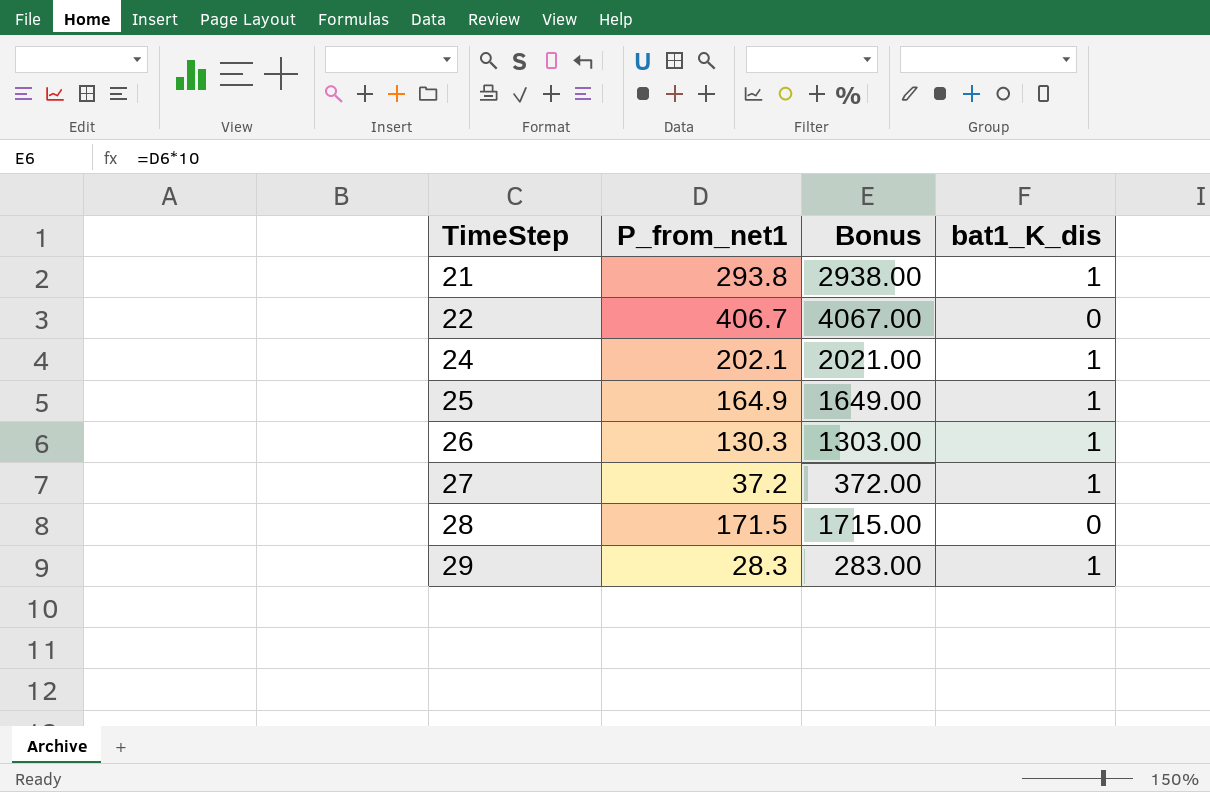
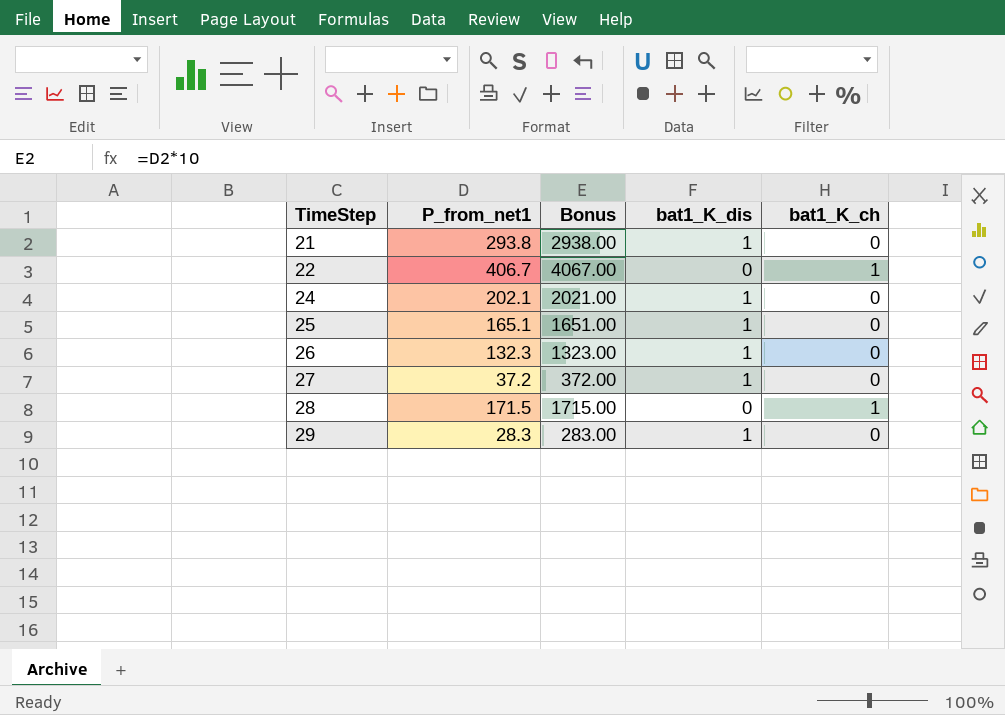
column bat1_K_ch | position: none -> 5
25 | P_from_net1: 164.9 -> 165.1
25 | Bonus: 1649.00 -> 1651.00
26 | P_from_net1: 130.3 -> 132.3
26 | Bonus: 1303.00 -> 1323.00

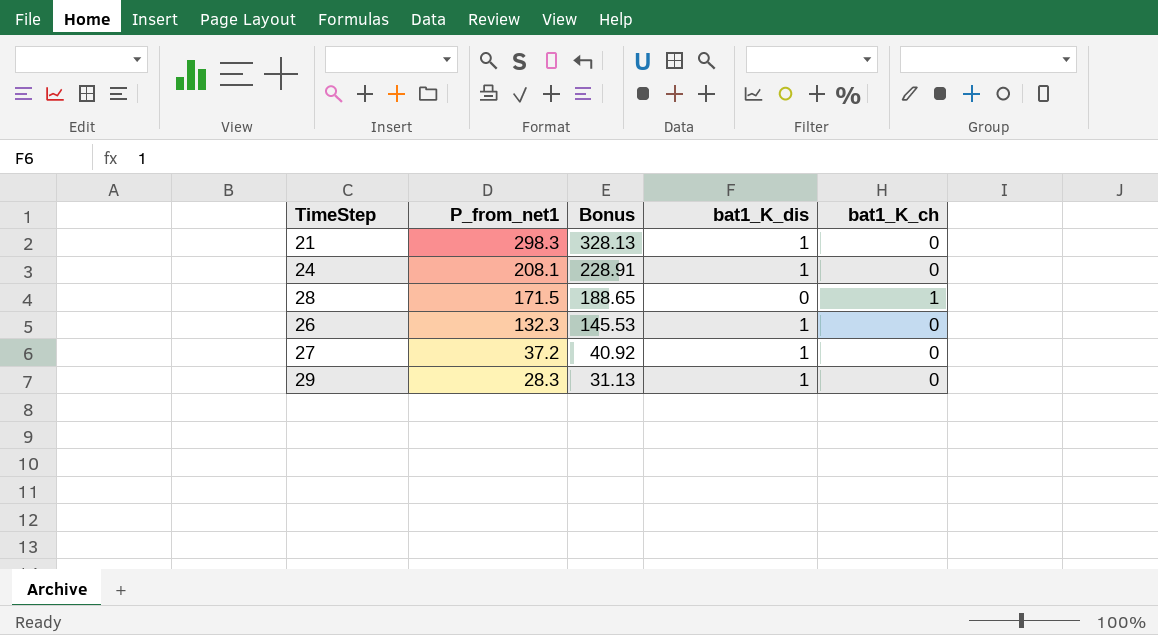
row order: TimeStep ascending -> P_from_net1 descending
column Bonus | formula: [P_from_net1] * 10 -> [P_from_net1] * 1.1
row 22: 406.7 | 4067.00 | 0 | 1 -> none
row 25: 165.1 | 1651.00 | 1 | 0 -> none
21 | P_from_net1: 293.8 -> 298.3
24 | P_from_net1: 202.1 -> 208.1

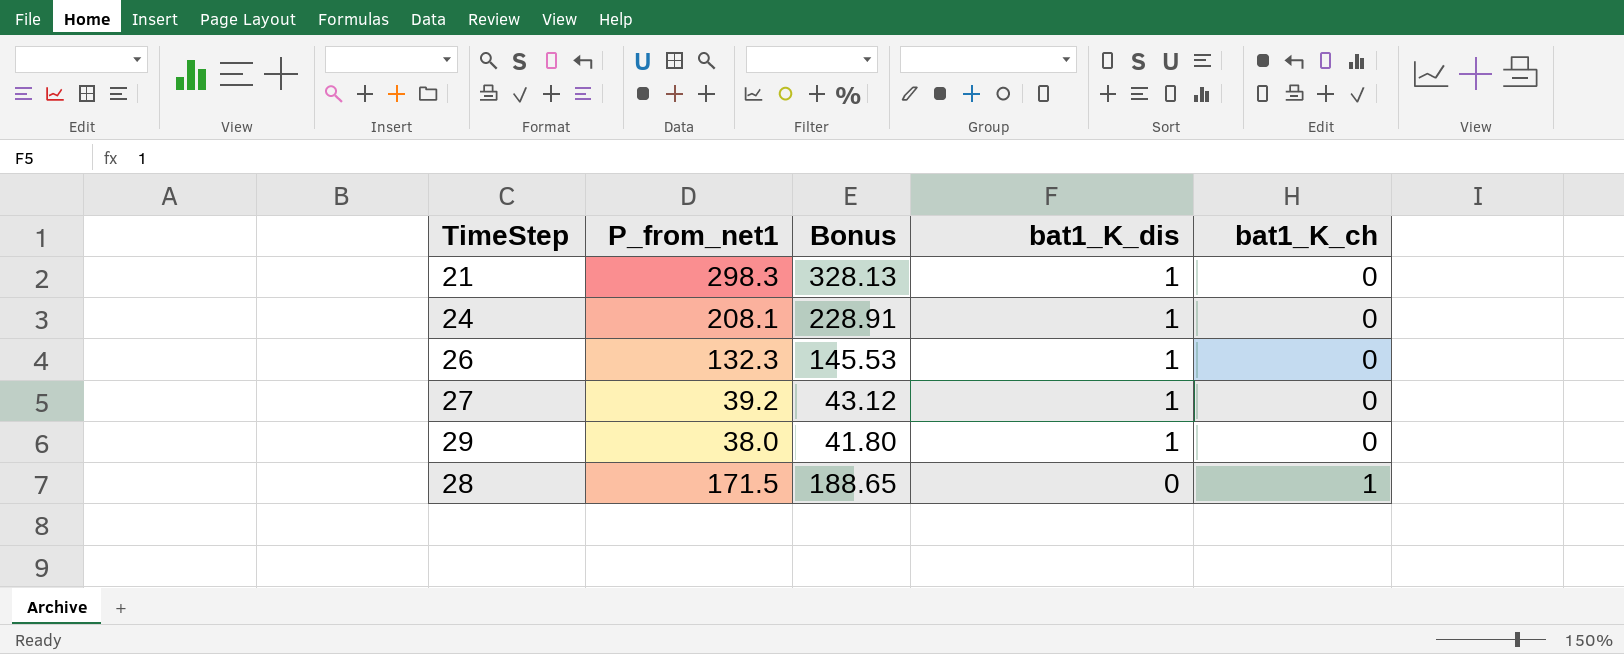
row order: P_from_net1 descending -> bat1_K_dis descending
27 | P_from_net1: 37.2 -> 39.2
27 | Bonus: 40.92 -> 43.12
29 | P_from_net1: 28.3 -> 38.0
29 | Bonus: 31.13 -> 41.80

